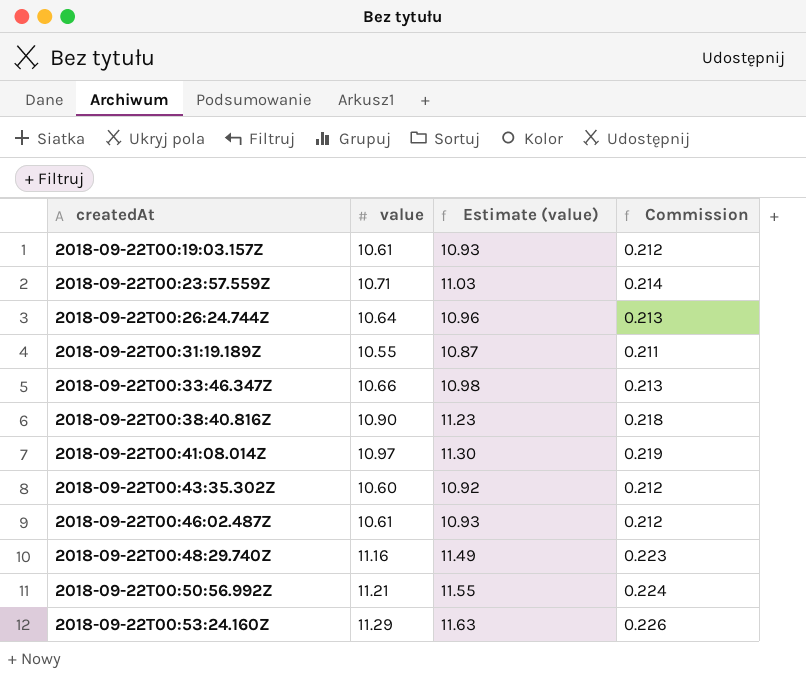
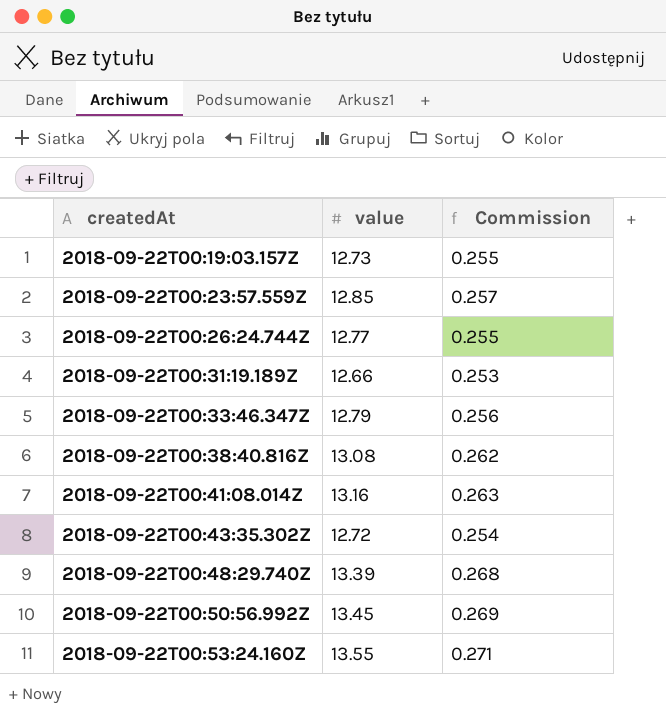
column Estimate (value) | formula: [value] * 1.03 -> none
row 2018-09-22T00:46:02.487Z: 10.61 | 10.93 | 0.212 -> none
2018-09-22T00:19:03.157Z | value: 10.61 -> 12.73
2018-09-22T00:19:03.157Z | Commission: 0.212 -> 0.255
2018-09-22T00:23:57.559Z | value: 10.71 -> 12.85
2018-09-22T00:23:57.559Z | Commission: 0.214 -> 0.257
2018-09-22T00:26:24.744Z | value: 10.64 -> 12.77
2018-09-22T00:26:24.744Z | Commission: 0.213 -> 0.255
2018-09-22T00:31:19.189Z | value: 10.55 -> 12.66
2018-09-22T00:31:19.189Z | Commission: 0.211 -> 0.253
2018-09-22T00:33:46.347Z | value: 10.66 -> 12.79
2018-09-22T00:33:46.347Z | Commission: 0.213 -> 0.256
2018-09-22T00:38:40.816Z | value: 10.90 -> 13.08
2018-09-22T00:38:40.816Z | Commission: 0.218 -> 0.262
2018-09-22T00:41:08.014Z | value: 10.97 -> 13.16
2018-09-22T00:41:08.014Z | Commission: 0.219 -> 0.263
2018-09-22T00:43:35.302Z | value: 10.60 -> 12.72
2018-09-22T00:43:35.302Z | Commission: 0.212 -> 0.254
2018-09-22T00:48:29.740Z | value: 11.16 -> 13.39
2018-09-22T00:48:29.740Z | Commission: 0.223 -> 0.268
2018-09-22T00:50:56.992Z | value: 11.21 -> 13.45
2018-09-22T00:50:56.992Z | Commission: 0.224 -> 0.269
2018-09-22T00:53:24.160Z | value: 11.29 -> 13.55
2018-09-22T00:53:24.160Z | Commission: 0.226 -> 0.271

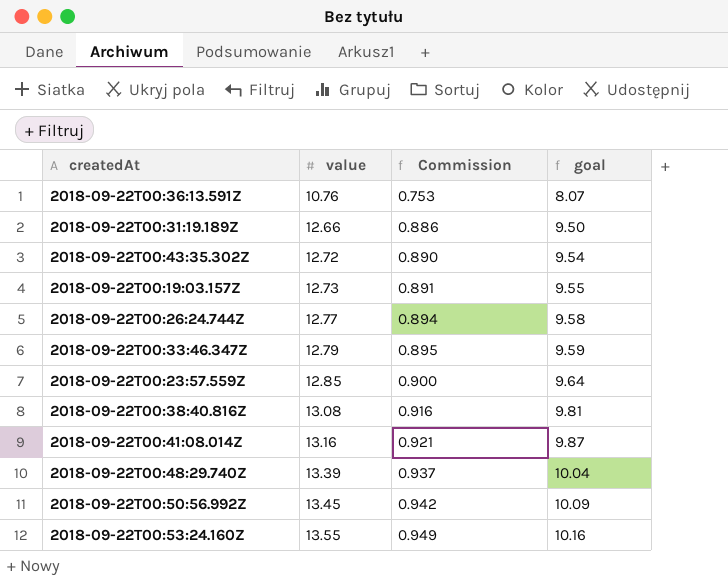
row order: createdAt ascending -> value ascending
column Commission | formula: [value] * 0.02 -> [value] * 0.07
column goal | formula: none -> [value] * 0.75
row 2018-09-22T00:36:13.591Z: none -> 10.76 | 0.753 | 8.07

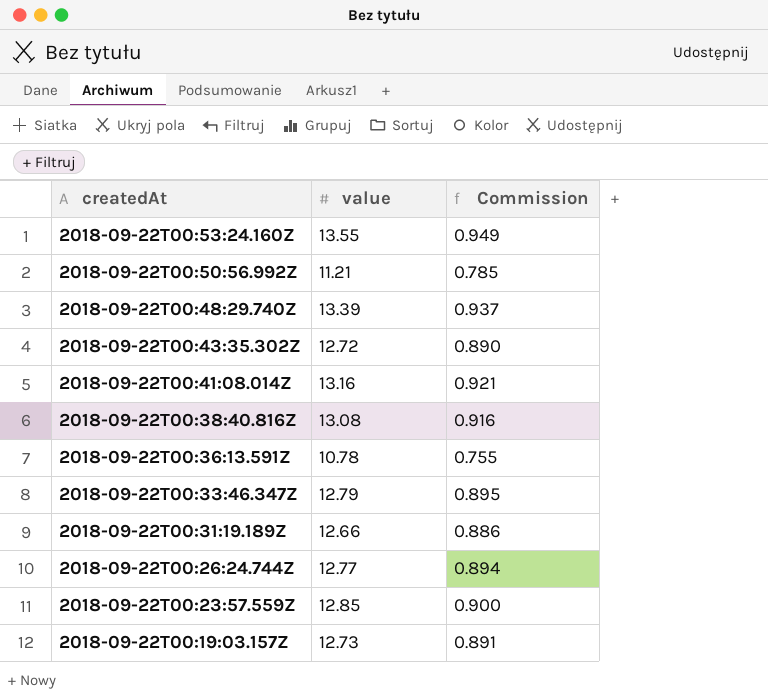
row order: value ascending -> createdAt descending
column goal | formula: [value] * 0.75 -> none
2018-09-22T00:50:56.992Z | value: 13.45 -> 11.21
2018-09-22T00:50:56.992Z | Commission: 0.942 -> 0.785
2018-09-22T00:36:13.591Z | value: 10.76 -> 10.78
2018-09-22T00:36:13.591Z | Commission: 0.753 -> 0.755

